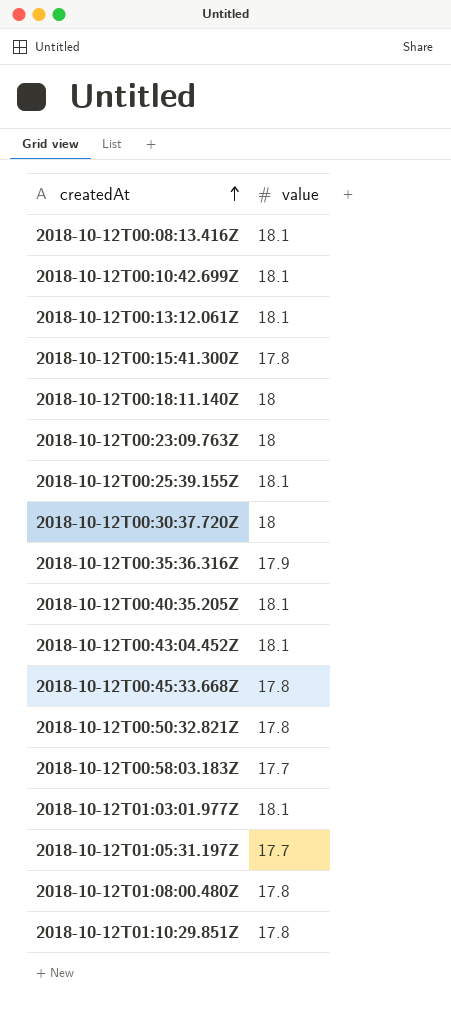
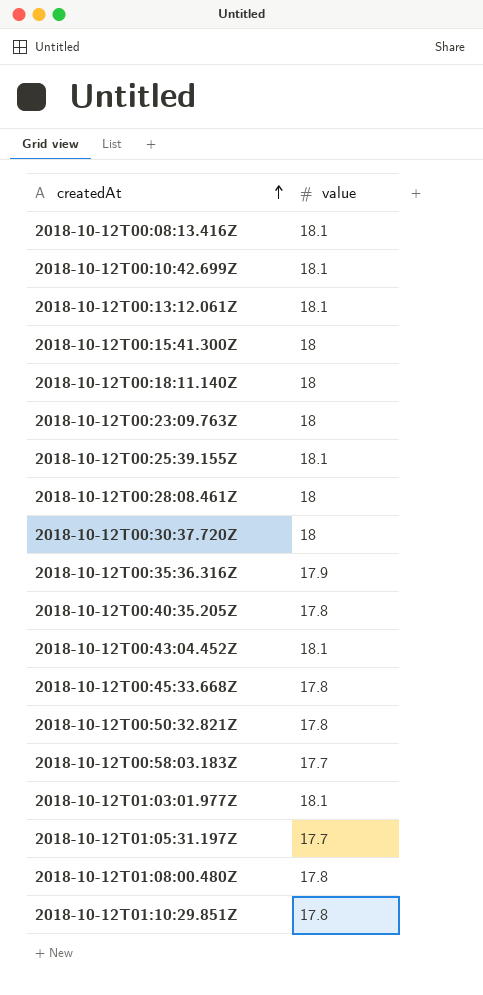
2018-10-12T00:15:41.300Z | value: 17.8 -> 18
row 2018-10-12T00:28:08.461Z: none -> 18
2018-10-12T00:40:35.205Z | value: 18.1 -> 17.8

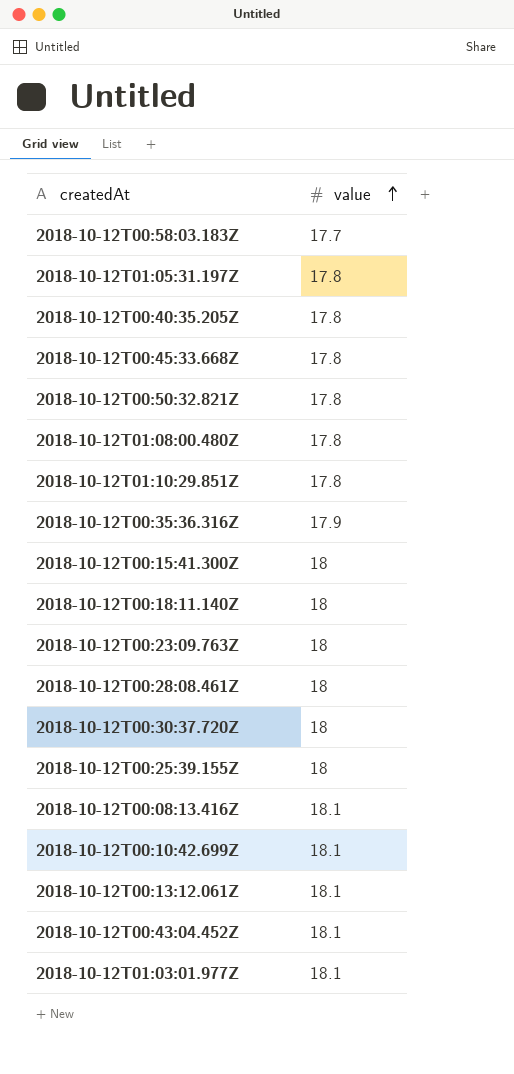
row order: createdAt ascending -> value ascending
2018-10-12T01:05:31.197Z | value: 17.7 -> 17.8
2018-10-12T00:25:39.155Z | value: 18.1 -> 18

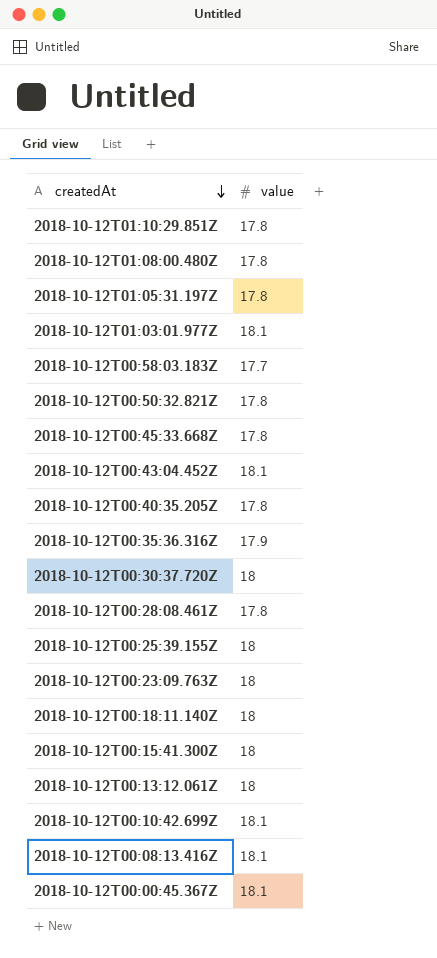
row order: value ascending -> createdAt descending
2018-10-12T00:28:08.461Z | value: 18 -> 17.8
2018-10-12T00:13:12.061Z | value: 18.1 -> 18
row 2018-10-12T00:00:45.367Z: none -> 18.1

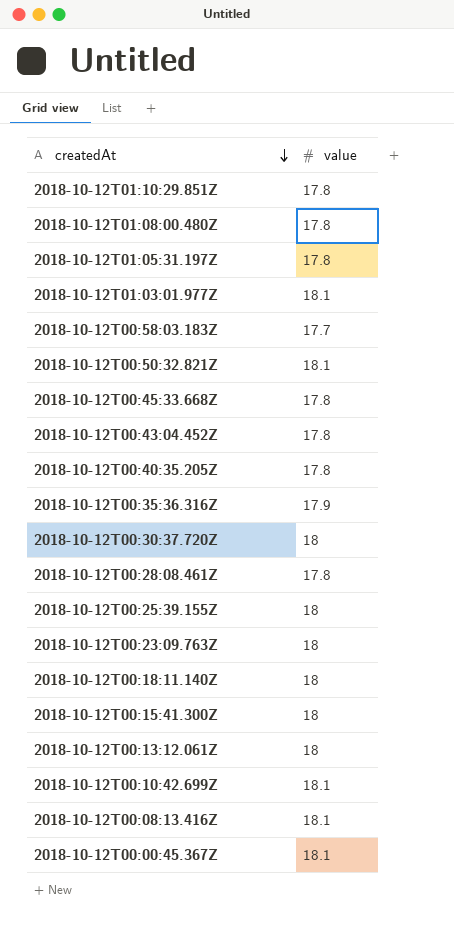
2018-10-12T00:50:32.821Z | value: 17.8 -> 18.1
2018-10-12T00:43:04.452Z | value: 18.1 -> 17.8

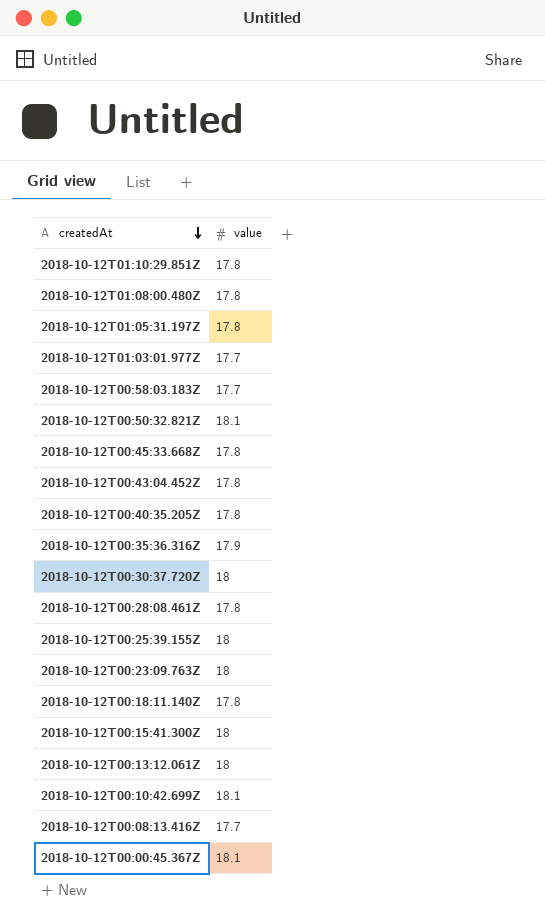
2018-10-12T01:03:01.977Z | value: 18.1 -> 17.7
2018-10-12T00:18:11.140Z | value: 18 -> 17.8
2018-10-12T00:08:13.416Z | value: 18.1 -> 17.7

